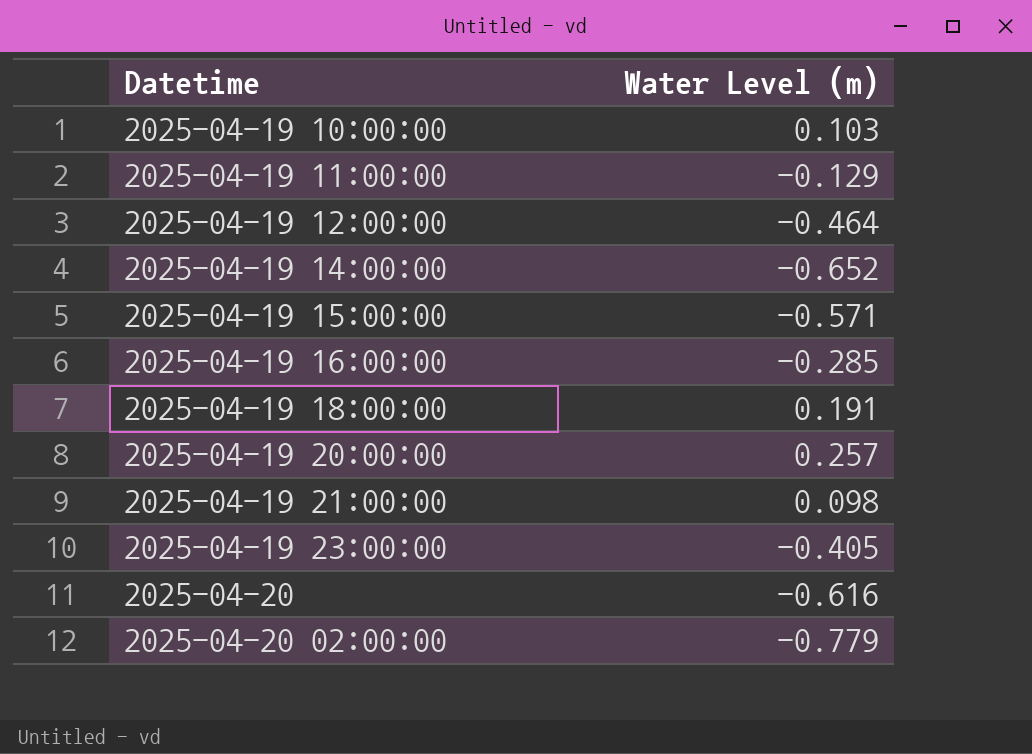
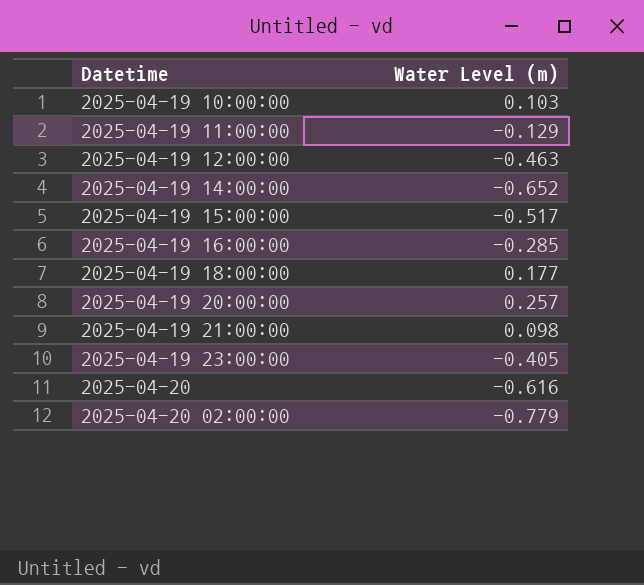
2025-04-19 12:00:00 | Water Level (m): -0.464 -> -0.463
2025-04-19 15:00:00 | Water Level (m): -0.571 -> -0.517
2025-04-19 18:00:00 | Water Level (m): 0.191 -> 0.177

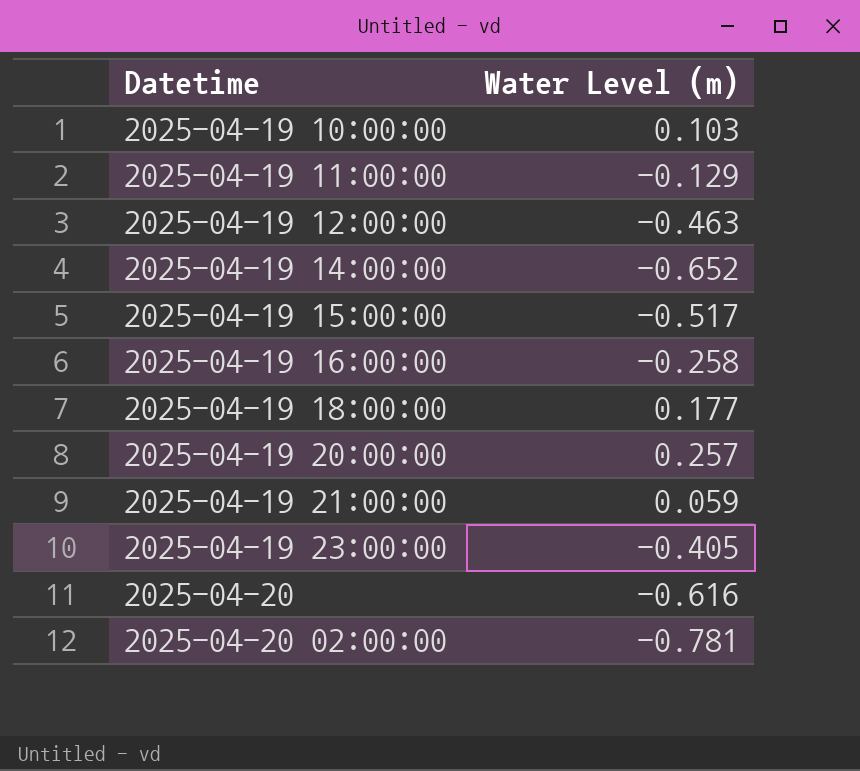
2025-04-19 16:00:00 | Water Level (m): -0.285 -> -0.258
2025-04-19 21:00:00 | Water Level (m): 0.098 -> 0.059
2025-04-20 02:00:00 | Water Level (m): -0.779 -> -0.781

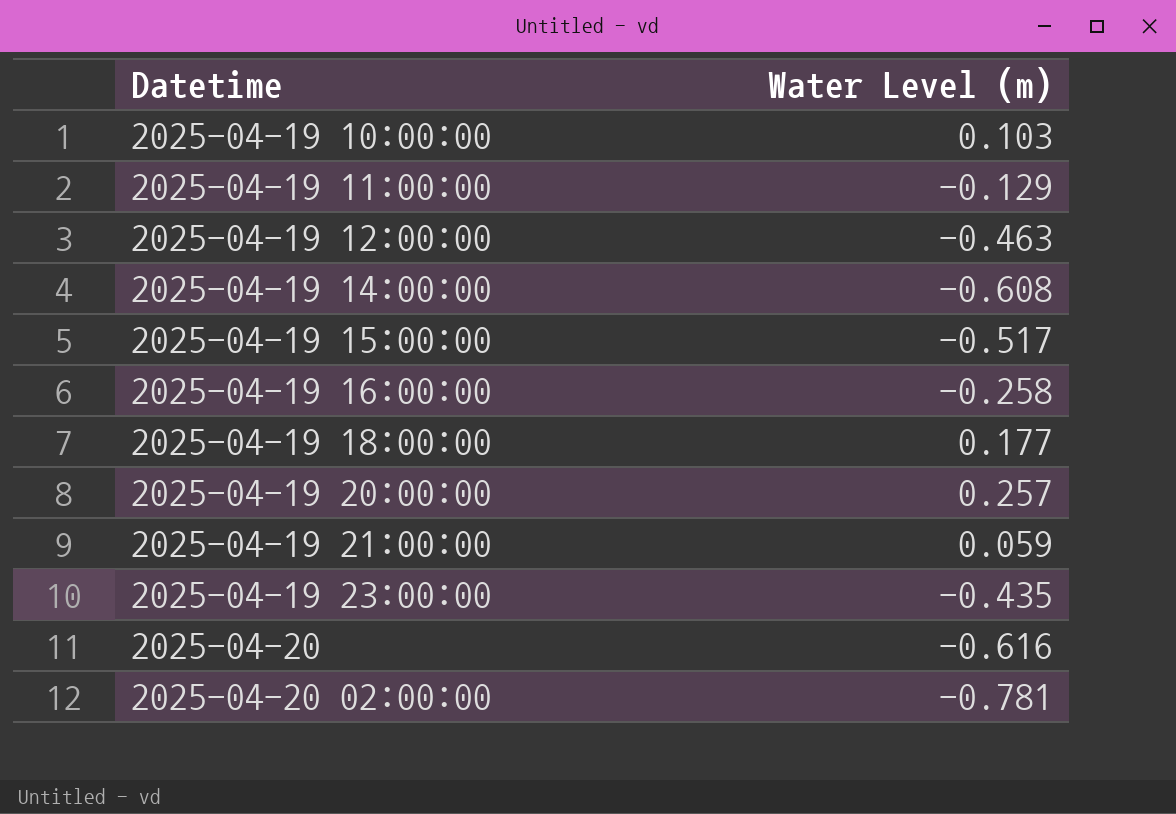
2025-04-19 14:00:00 | Water Level (m): -0.652 -> -0.608
2025-04-19 23:00:00 | Water Level (m): -0.405 -> -0.435

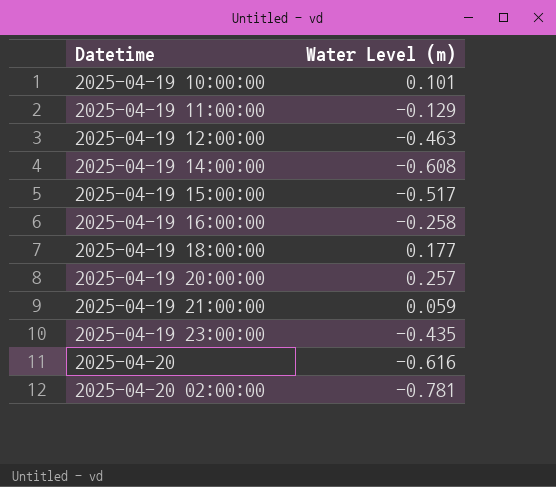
2025-04-19 10:00:00 | Water Level (m): 0.103 -> 0.101

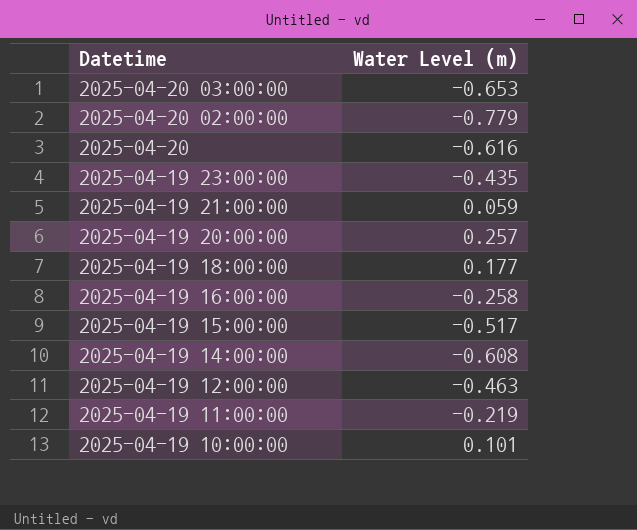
row order: Datetime ascending -> Datetime descending
row 2025-04-20 03:00:00: none -> -0.653
2025-04-20 02:00:00 | Water Level (m): -0.781 -> -0.779
2025-04-19 11:00:00 | Water Level (m): -0.129 -> -0.219

